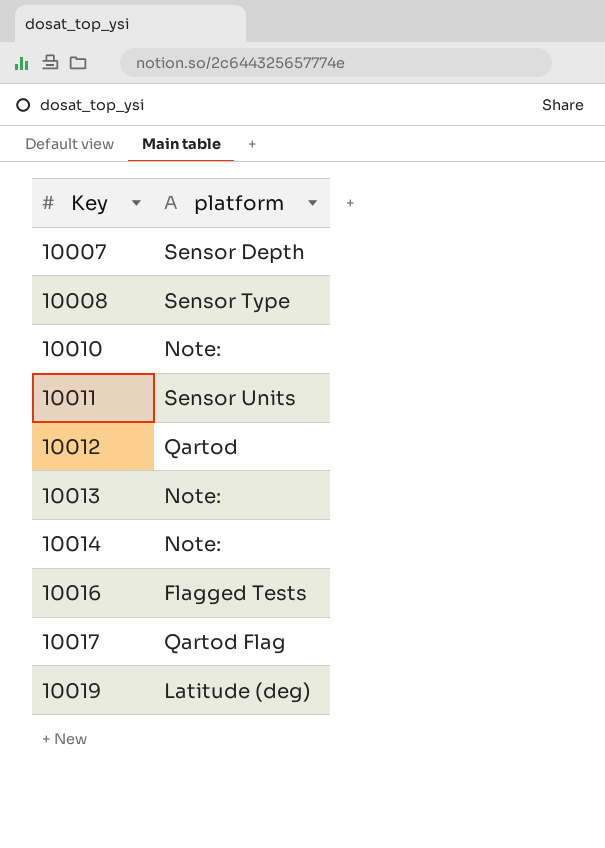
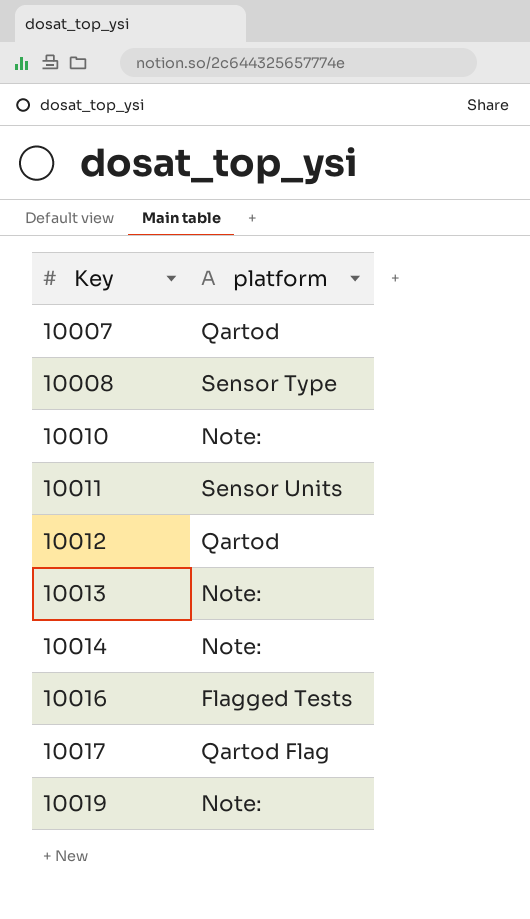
10007 | platform: Sensor Depth -> Qartod
10019 | platform: Latitude (deg) -> Note:

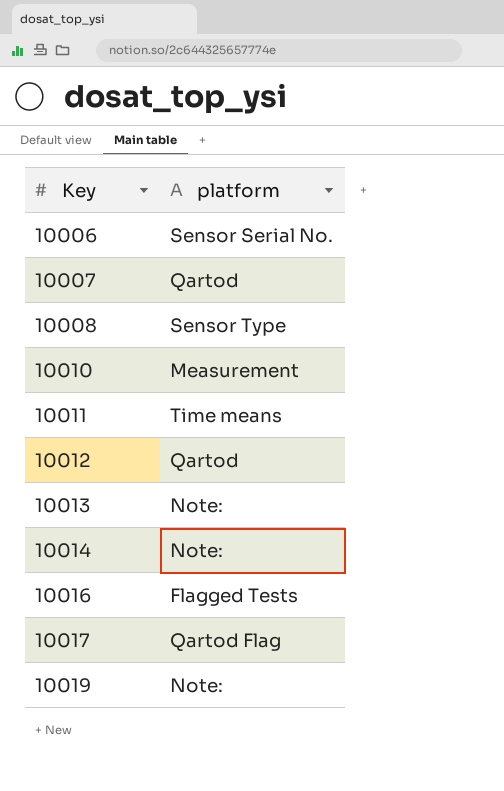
row 10006: none -> Sensor Serial No.
10010 | platform: Note: -> Measurement
10011 | platform: Sensor Units -> Time means

